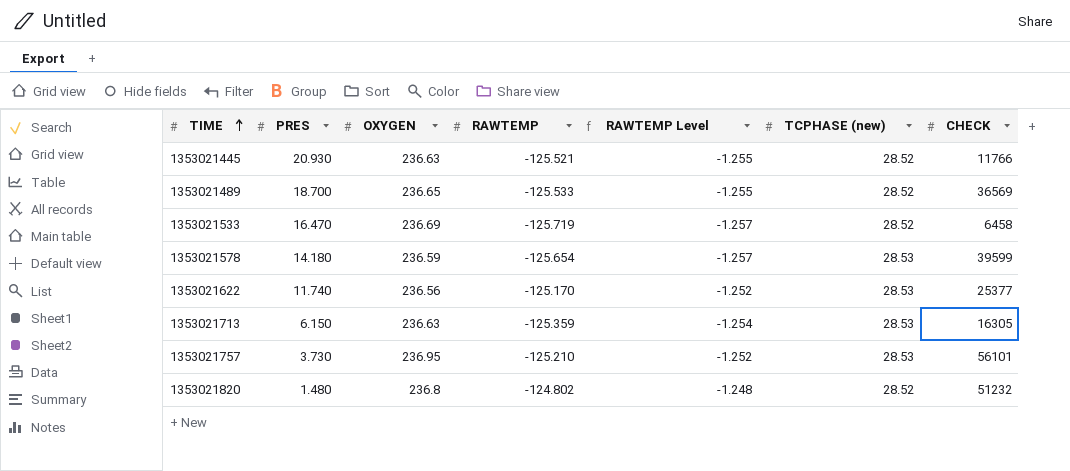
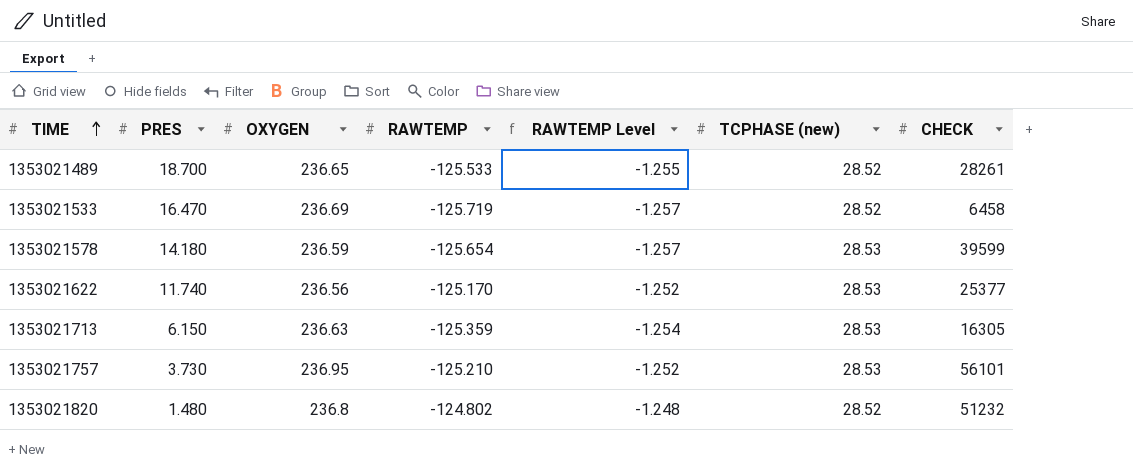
row 1353021445: 20.930 | 236.63 | -125.521 | -1.255 | 28.52 | 11766 -> none
1353021489 | CHECK: 36569 -> 28261

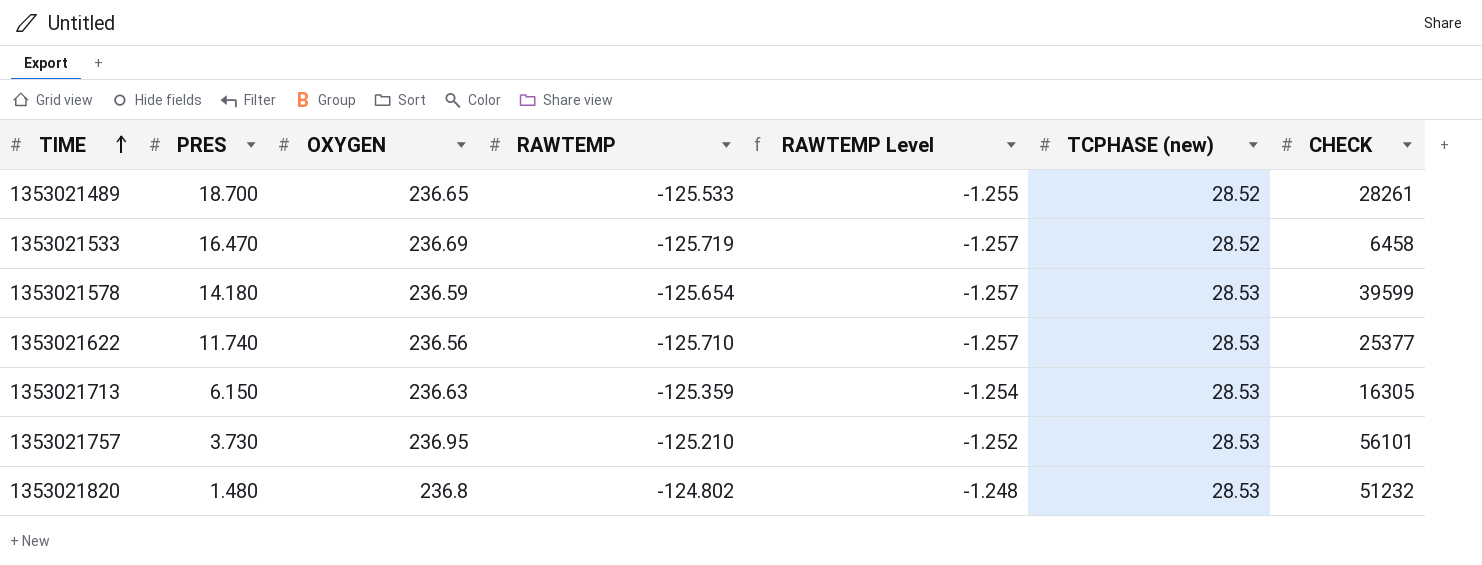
1353021622 | RAWTEMP: -125.170 -> -125.710
1353021622 | RAWTEMP Level: -1.252 -> -1.257
1353021820 | TCPHASE (new): 28.52 -> 28.53

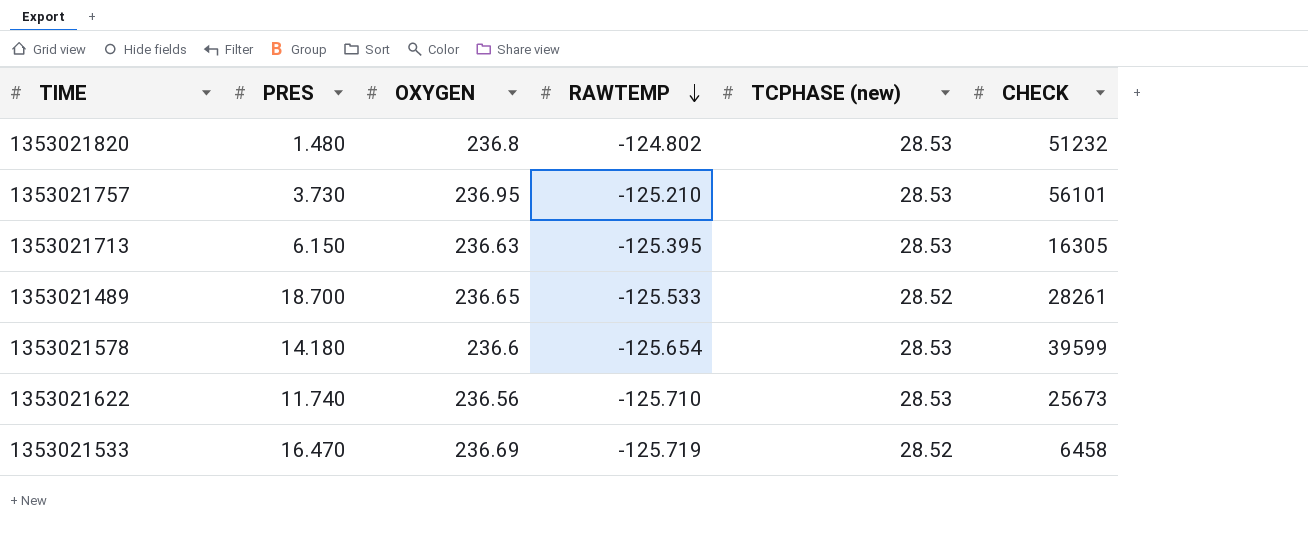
row order: TIME ascending -> RAWTEMP descending
column RAWTEMP Level | formula: [RAWTEMP] * 0.01 -> none
1353021713 | RAWTEMP: -125.359 -> -125.395
1353021578 | OXYGEN: 236.59 -> 236.6
1353021622 | CHECK: 25377 -> 25673

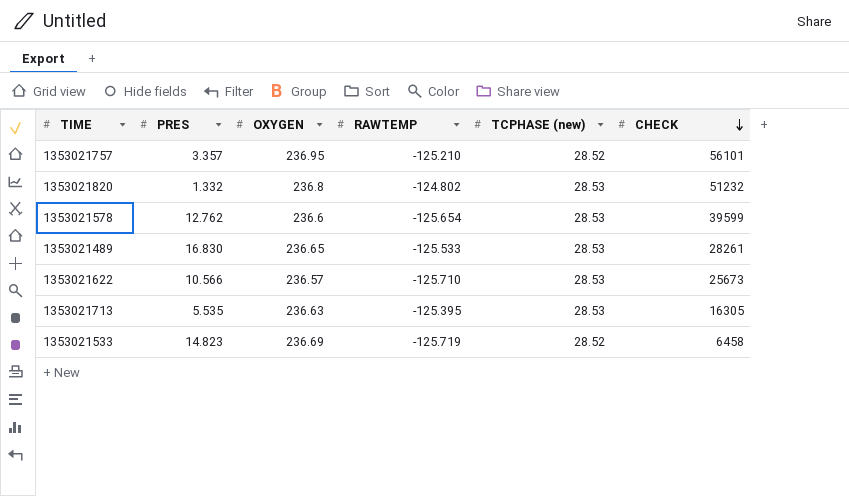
row order: RAWTEMP descending -> CHECK descending
1353021757 | PRES: 3.730 -> 3.357
1353021757 | TCPHASE (new): 28.53 -> 28.52
1353021820 | PRES: 1.480 -> 1.332
1353021578 | PRES: 14.180 -> 12.762
1353021489 | PRES: 18.700 -> 16.830
1353021489 | TCPHASE (new): 28.52 -> 28.53
1353021622 | PRES: 11.740 -> 10.566
1353021622 | OXYGEN: 236.56 -> 236.57
1353021713 | PRES: 6.150 -> 5.535
1353021533 | PRES: 16.470 -> 14.823

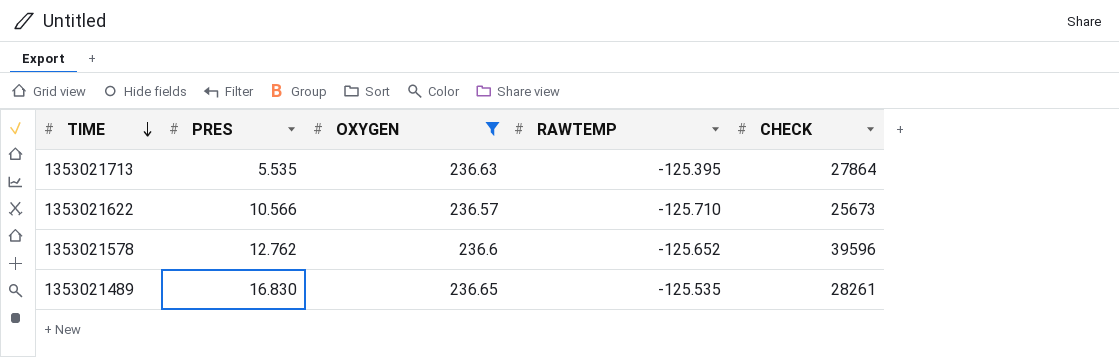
filter: none -> OXYGEN <= 236.65
row order: CHECK descending -> TIME descending
column TCPHASE (new) | position: 5 -> none
1353021713 | CHECK: 16305 -> 27864
1353021578 | RAWTEMP: -125.654 -> -125.652
1353021578 | CHECK: 39599 -> 39596
1353021489 | RAWTEMP: -125.533 -> -125.535

